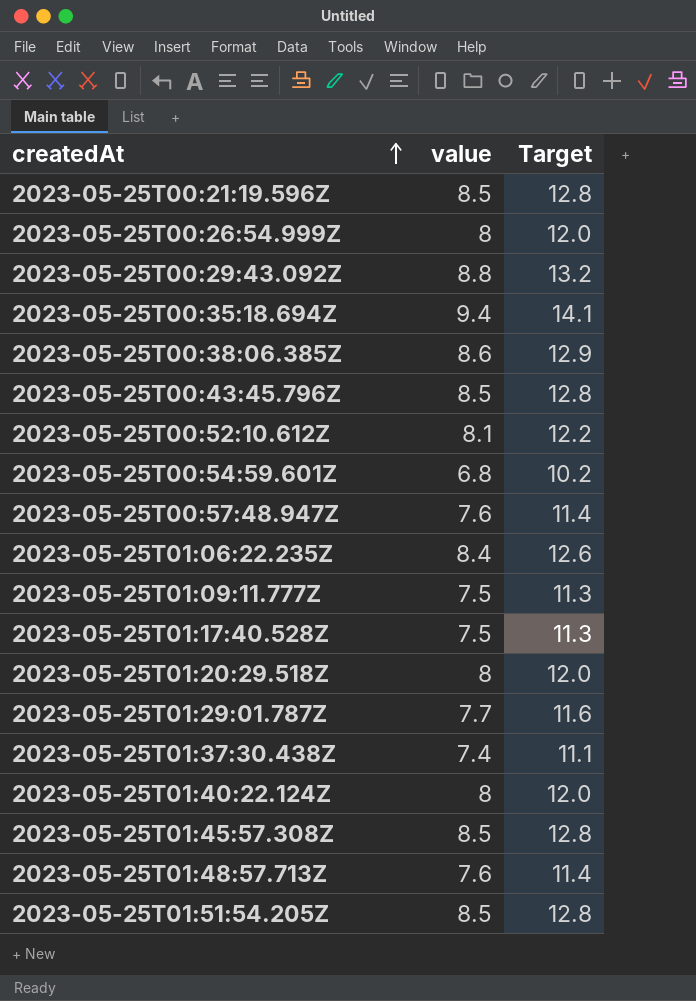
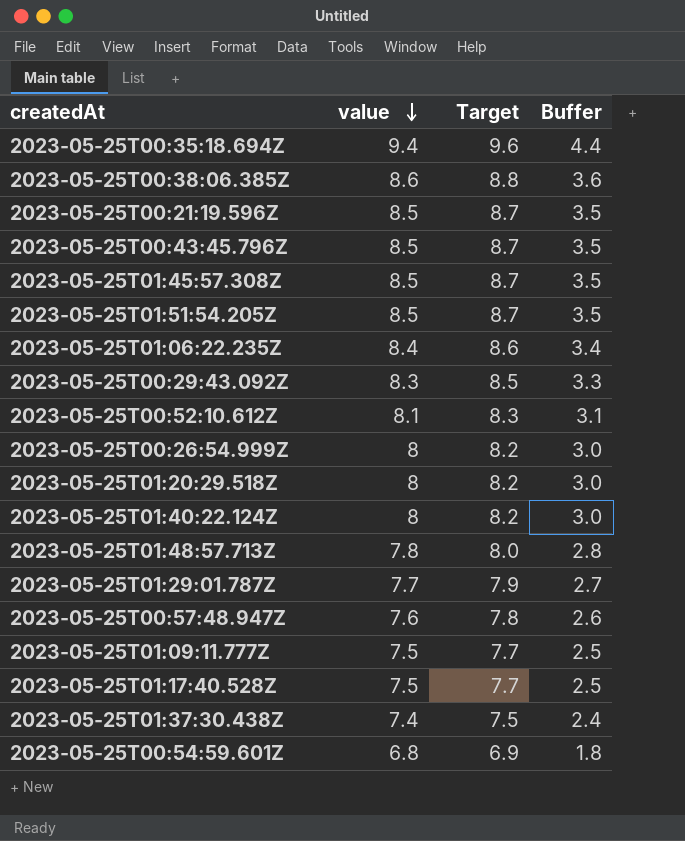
row order: createdAt ascending -> value descending
column Target | formula: [value] * 1.5 -> [value] * 1.02
column Buffer | formula: none -> [value] - 5
2023-05-25T00:29:43.092Z | value: 8.8 -> 8.3
2023-05-25T01:48:57.713Z | value: 7.6 -> 7.8

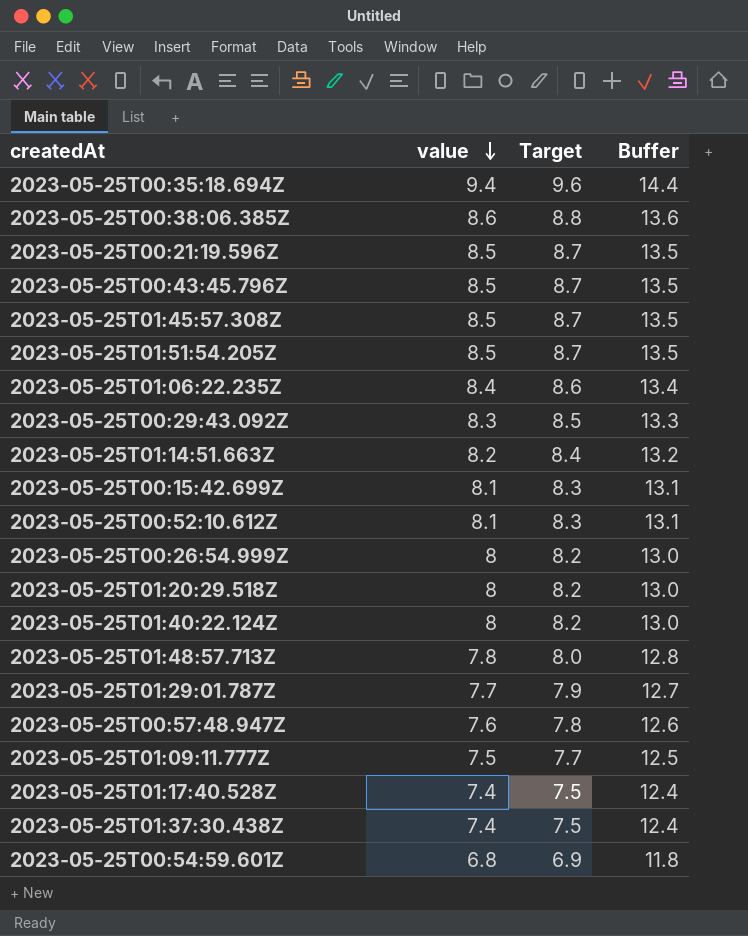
column Buffer | formula: [value] - 5 -> [value] + 5
row 2023-05-25T01:14:51.663Z: none -> 8.2 | 8.4 | 13.2
row 2023-05-25T00:15:42.699Z: none -> 8.1 | 8.3 | 13.1
2023-05-25T01:17:40.528Z | value: 7.5 -> 7.4
2023-05-25T01:17:40.528Z | Target: 7.7 -> 7.5

